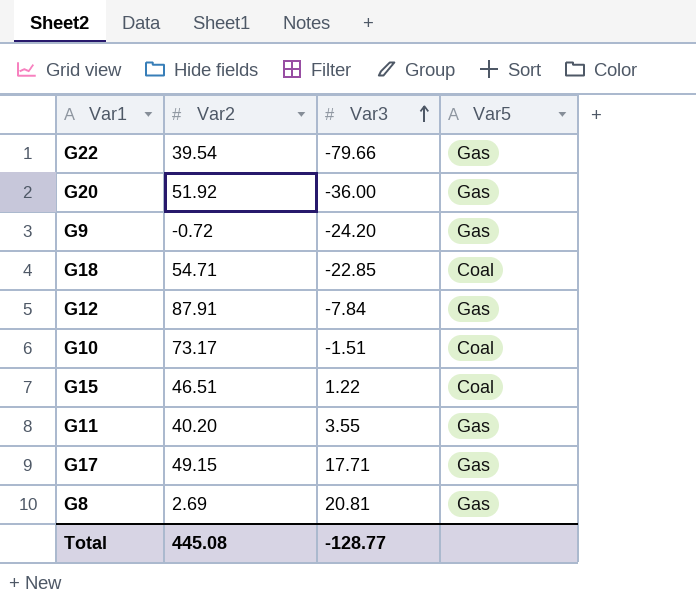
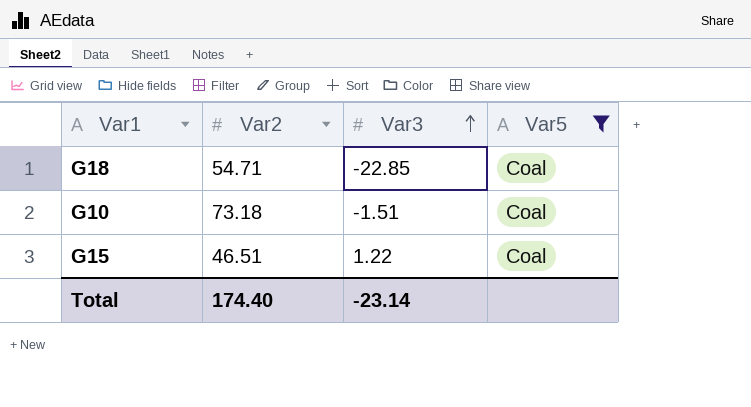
filter: none -> Var5 = Coal
G10 | Var2: 73.17 -> 73.18
Total | Var2: 445.08 -> 174.40
Total | Var3: -128.77 -> -23.14

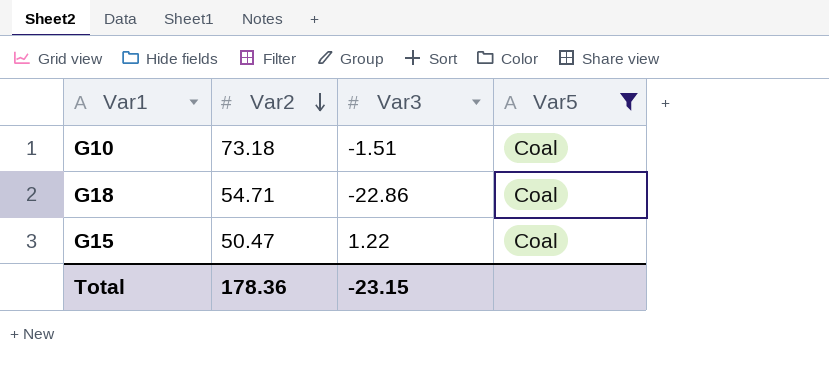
row order: Var3 ascending -> Var2 descending
G18 | Var3: -22.85 -> -22.86
G15 | Var2: 46.51 -> 50.47
Total | Var2: 174.40 -> 178.36
Total | Var3: -23.14 -> -23.15

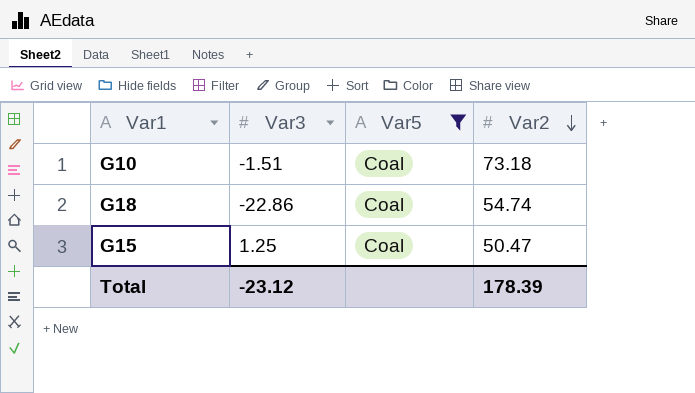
column Var2 | position: 2 -> 4
G18 | Var2: 54.71 -> 54.74
G15 | Var3: 1.22 -> 1.25
Total | Var3: -23.15 -> -23.12
Total | Var2: 178.36 -> 178.39

